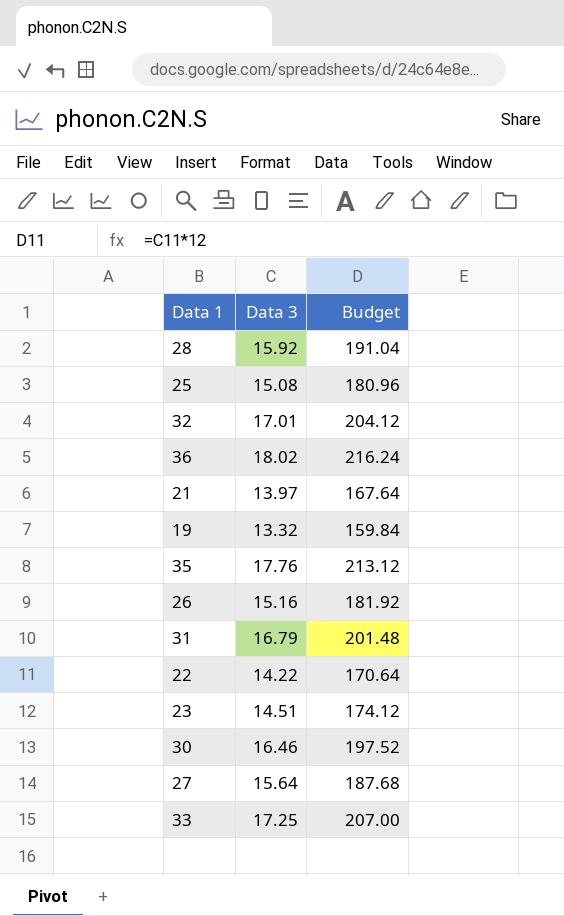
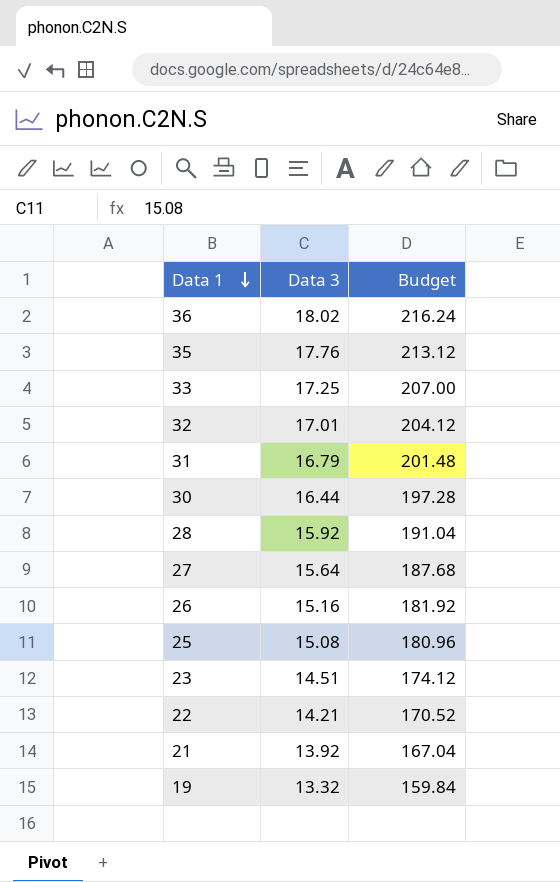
row order: none -> Data 1 descending
30 | Data 3: 16.46 -> 16.44
30 | Budget: 197.52 -> 197.28
22 | Data 3: 14.22 -> 14.21
22 | Budget: 170.64 -> 170.52
21 | Data 3: 13.97 -> 13.92
21 | Budget: 167.64 -> 167.04

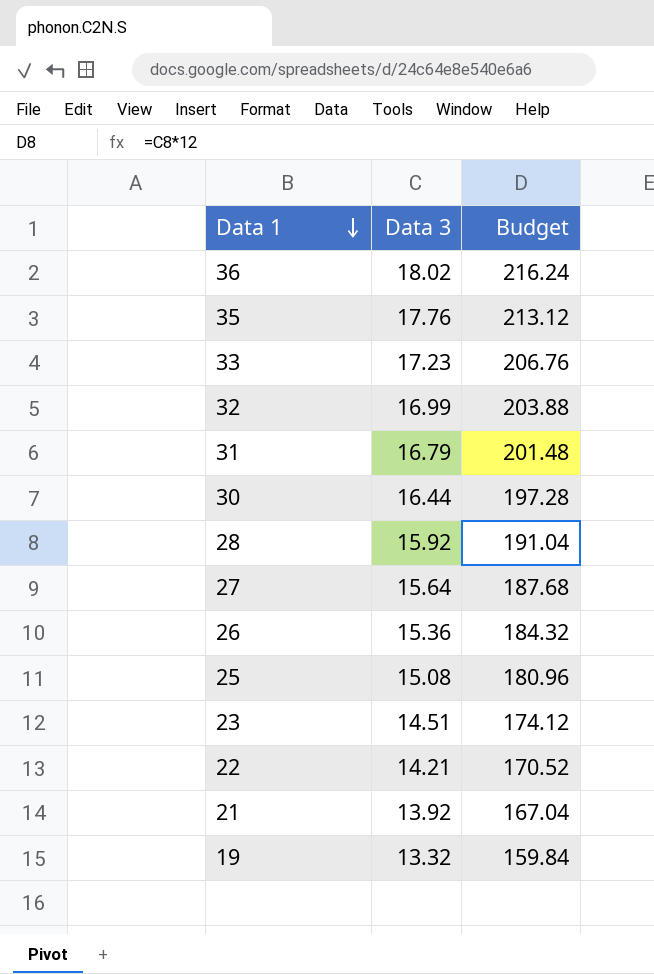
33 | Data 3: 17.25 -> 17.23
33 | Budget: 207.00 -> 206.76
32 | Data 3: 17.01 -> 16.99
32 | Budget: 204.12 -> 203.88
26 | Data 3: 15.16 -> 15.36
26 | Budget: 181.92 -> 184.32

